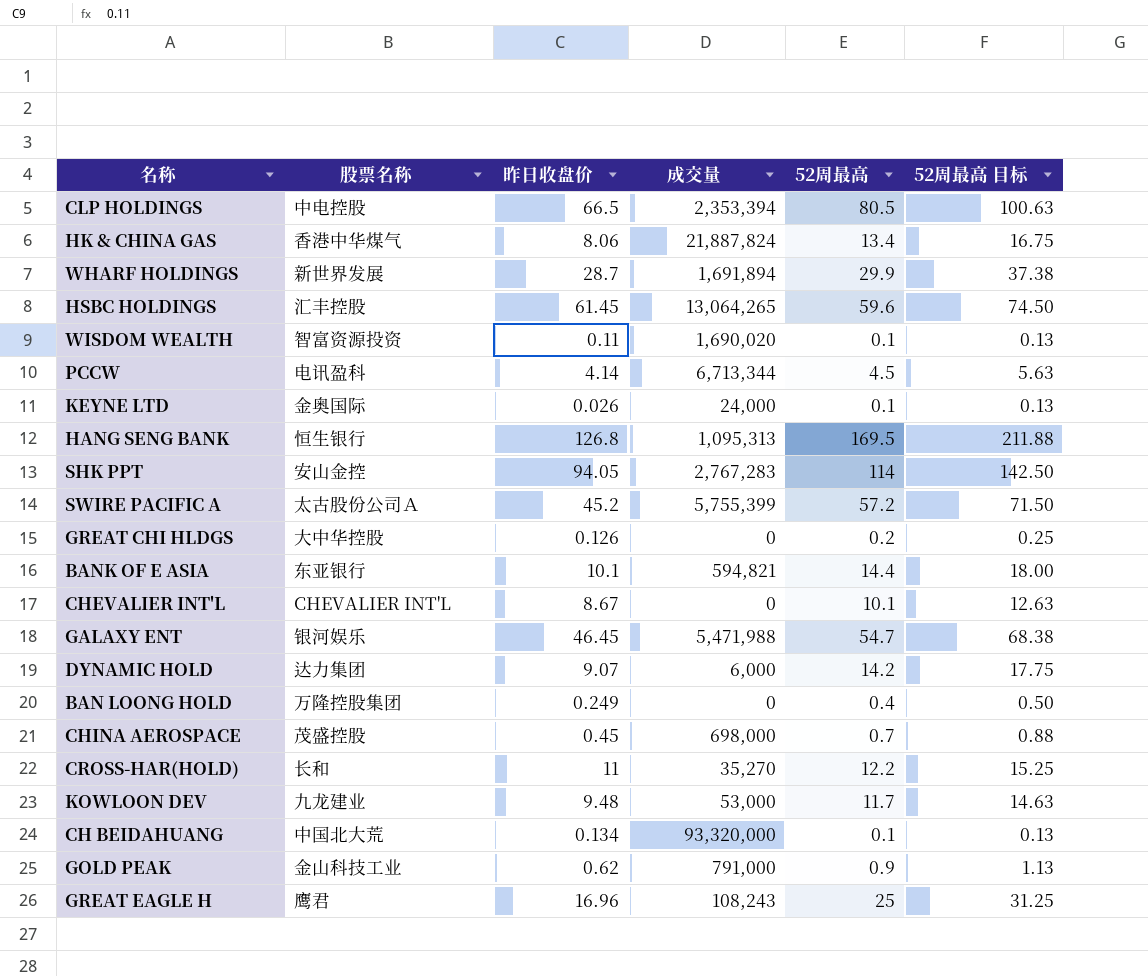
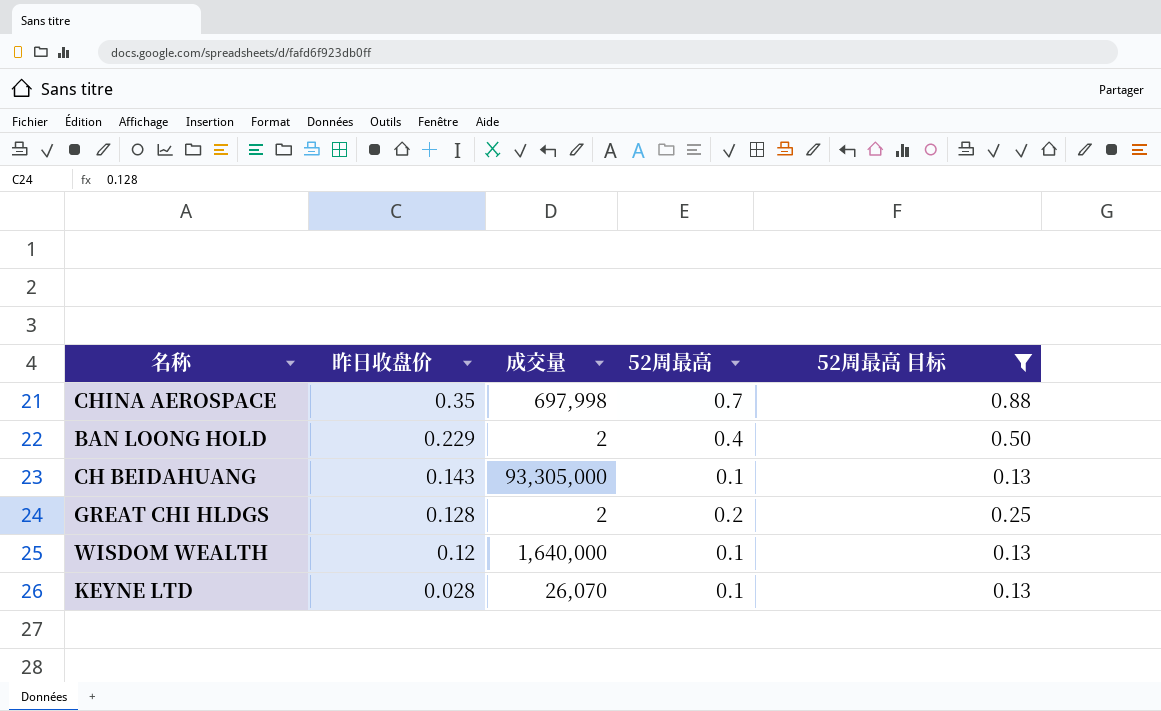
filter: none -> 52周最高 目标 <= 0.88
row order: none -> 昨日收盘价 descending
column 股票名称 | position: 2 -> none
CHINA AEROSPACE | 昨日收盘价: 0.45 -> 0.35
CHINA AEROSPACE | 成交量: 698,000 -> 697,998
BAN LOONG HOLD | 昨日收盘价: 0.249 -> 0.229
BAN LOONG HOLD | 成交量: 0 -> 2
CH BEIDAHUANG | 昨日收盘价: 0.134 -> 0.143
CH BEIDAHUANG | 成交量: 93,320,000 -> 93,305,000
GREAT CHI HLDGS | 昨日收盘价: 0.126 -> 0.128
GREAT CHI HLDGS | 成交量: 0 -> 2
WISDOM WEALTH | 昨日收盘价: 0.11 -> 0.12
WISDOM WEALTH | 成交量: 1,690,020 -> 1,640,000
KEYNE LTD | 昨日收盘价: 0.026 -> 0.028
KEYNE LTD | 成交量: 24,000 -> 26,070

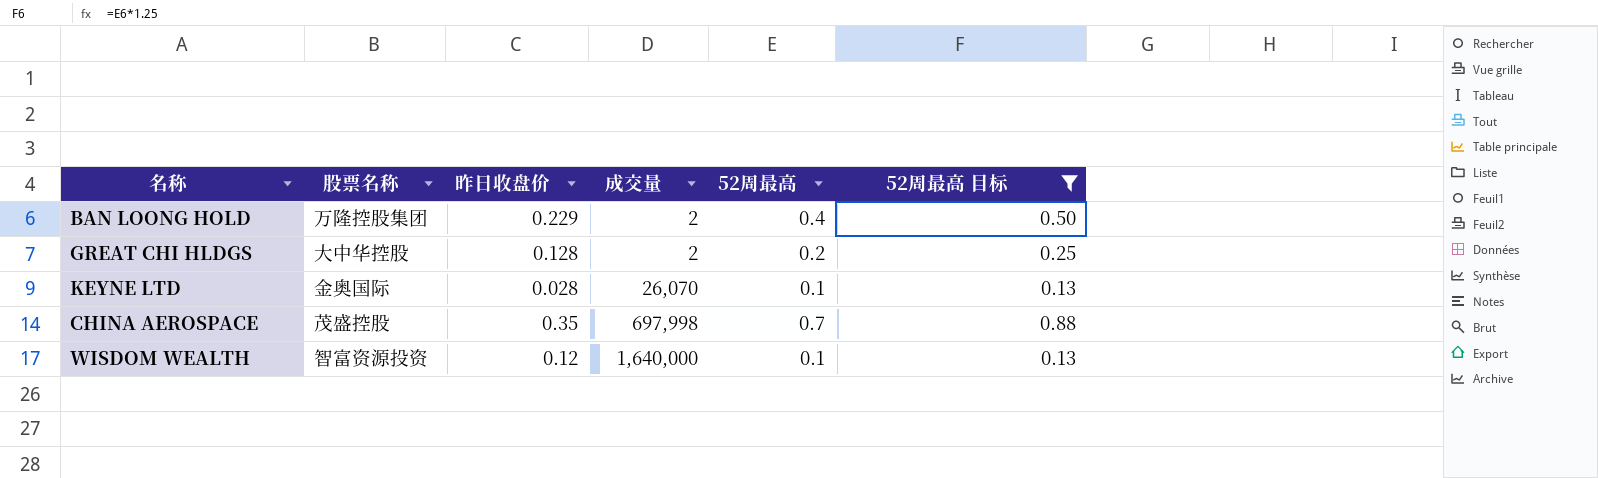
row order: 昨日收盘价 descending -> 成交量 ascending
column 股票名称 | position: none -> 2
row CH BEIDAHUANG: 0.143 | 93,305,000 | 0.1 | 0.13 -> none

